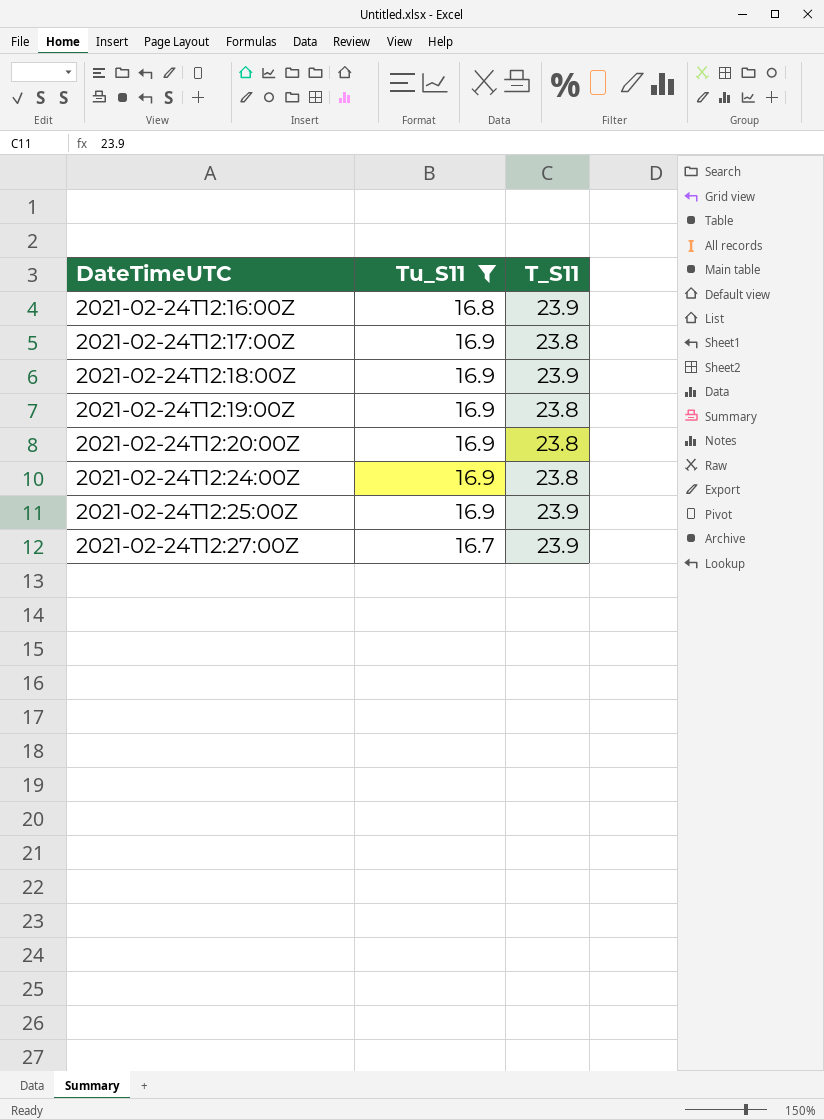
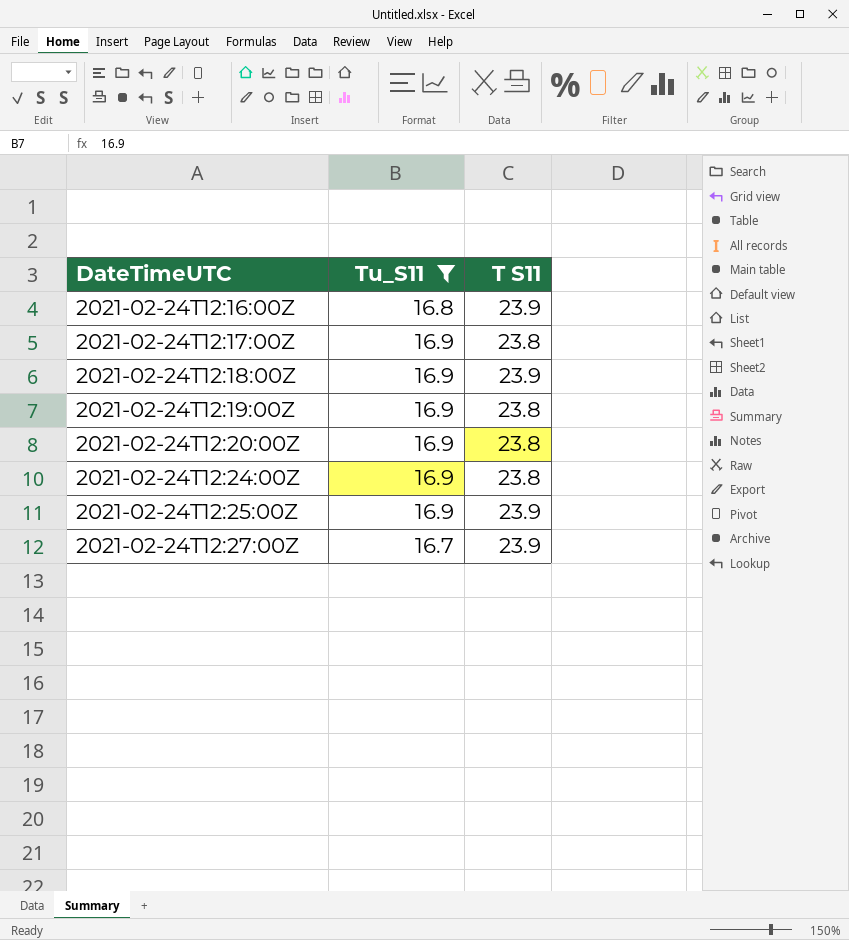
column name: T_S11 -> T S11

